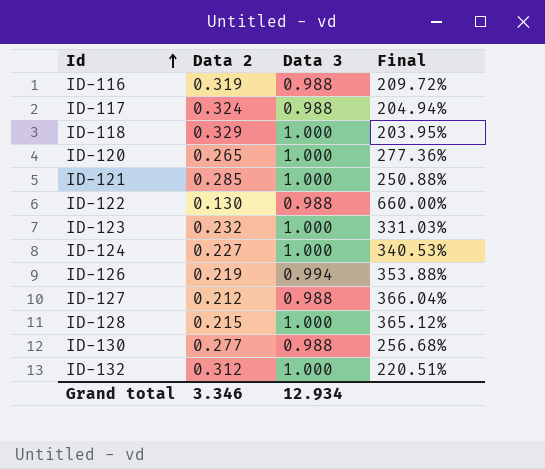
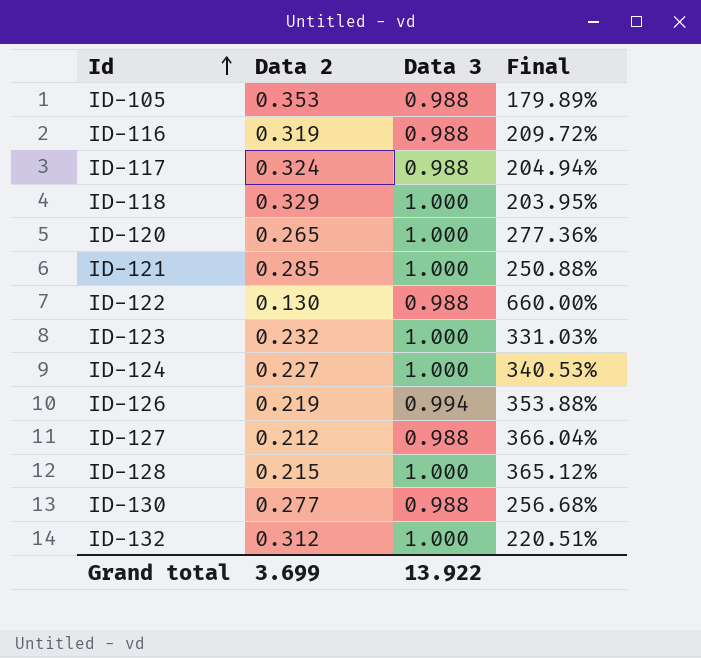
row ID-105: none -> 0.353 | 0.988 | 179.89%
Grand total | Data 2: 3.346 -> 3.699
Grand total | Data 3: 12.934 -> 13.922

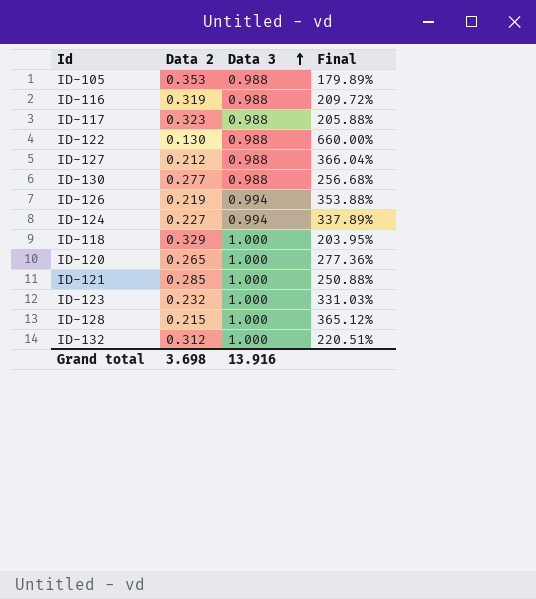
row order: Id ascending -> Data 3 ascending
ID-117 | Data 2: 0.324 -> 0.323
ID-117 | Final: 204.94% -> 205.88%
ID-124 | Data 3: 1.000 -> 0.994
ID-124 | Final: 340.53% -> 337.89%
Grand total | Data 2: 3.699 -> 3.698
Grand total | Data 3: 13.922 -> 13.916

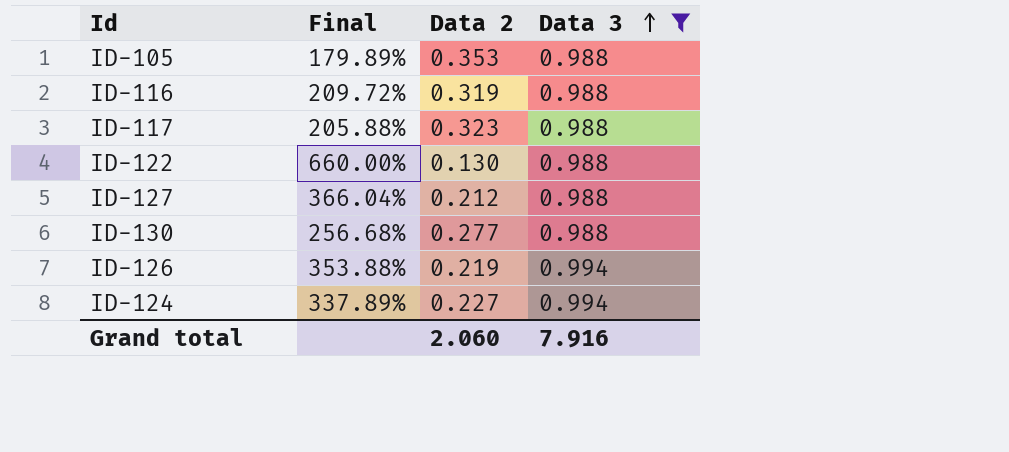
filter: none -> Data 3 != 1.000
column Final | position: 4 -> 2
Grand total | Data 2: 3.698 -> 2.060
Grand total | Data 3: 13.916 -> 7.916

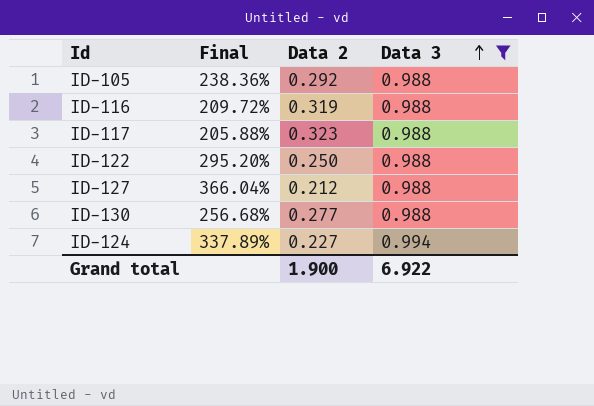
row ID-126: 353.88% | 0.219 | 0.994 -> none
ID-105 | Final: 179.89% -> 238.36%
ID-105 | Data 2: 0.353 -> 0.292
ID-122 | Final: 660.00% -> 295.20%
ID-122 | Data 2: 0.130 -> 0.250
Grand total | Data 2: 2.060 -> 1.900
Grand total | Data 3: 7.916 -> 6.922

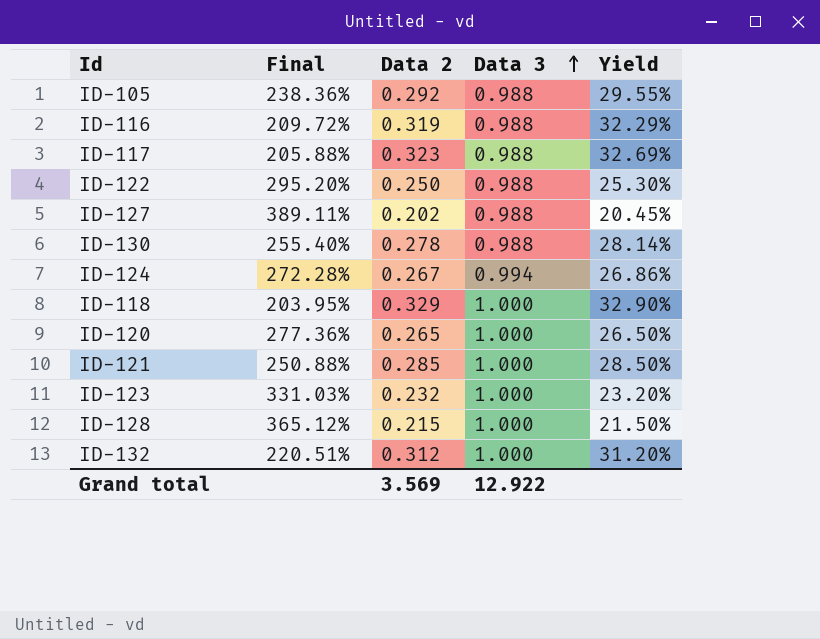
filter: Data 3 != 1.000 -> none
column Yield | formula: none -> [Data 2] / [Data 3]
ID-127 | Final: 366.04% -> 389.11%
ID-127 | Data 2: 0.212 -> 0.202
ID-130 | Final: 256.68% -> 255.40%
ID-130 | Data 2: 0.277 -> 0.278
ID-124 | Final: 337.89% -> 272.28%
ID-124 | Data 2: 0.227 -> 0.267
Grand total | Data 2: 1.900 -> 3.569
Grand total | Data 3: 6.922 -> 12.922

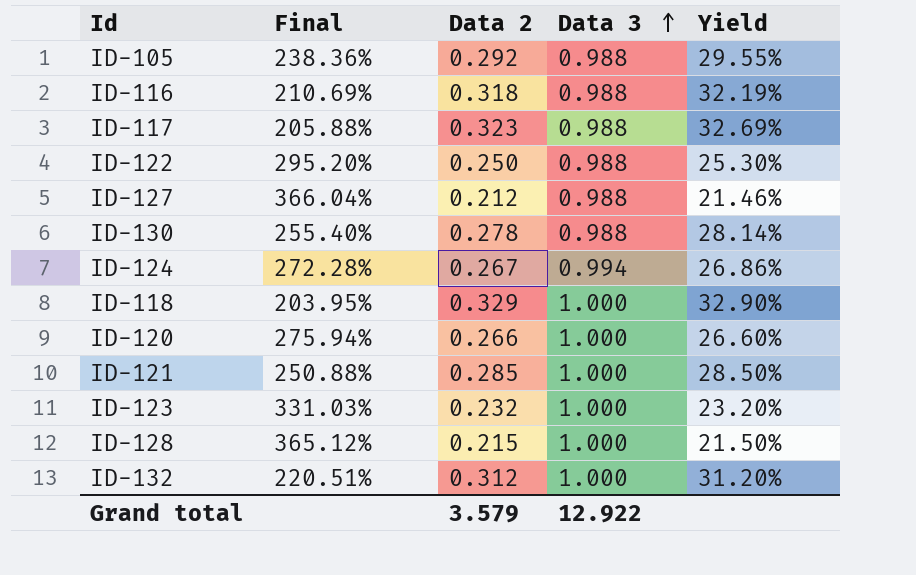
ID-116 | Final: 209.72% -> 210.69%
ID-116 | Data 2: 0.319 -> 0.318
ID-116 | Yield: 32.29% -> 32.19%
ID-127 | Final: 389.11% -> 366.04%
ID-127 | Data 2: 0.202 -> 0.212
ID-127 | Yield: 20.45% -> 21.46%
ID-120 | Final: 277.36% -> 275.94%
ID-120 | Data 2: 0.265 -> 0.266
ID-120 | Yield: 26.50% -> 26.60%
Grand total | Data 2: 3.569 -> 3.579

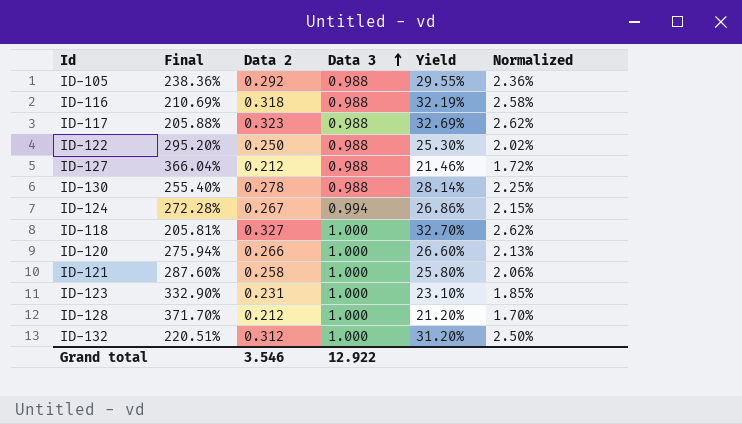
column Normalized | formula: none -> [Yield] * 0.08
ID-118 | Final: 203.95% -> 205.81%
ID-118 | Data 2: 0.329 -> 0.327
ID-118 | Yield: 32.90% -> 32.70%
ID-121 | Final: 250.88% -> 287.60%
ID-121 | Data 2: 0.285 -> 0.258
ID-121 | Yield: 28.50% -> 25.80%
ID-123 | Final: 331.03% -> 332.90%
ID-123 | Data 2: 0.232 -> 0.231
ID-123 | Yield: 23.20% -> 23.10%
ID-128 | Final: 365.12% -> 371.70%
ID-128 | Data 2: 0.215 -> 0.212
ID-128 | Yield: 21.50% -> 21.20%
Grand total | Data 2: 3.579 -> 3.546

